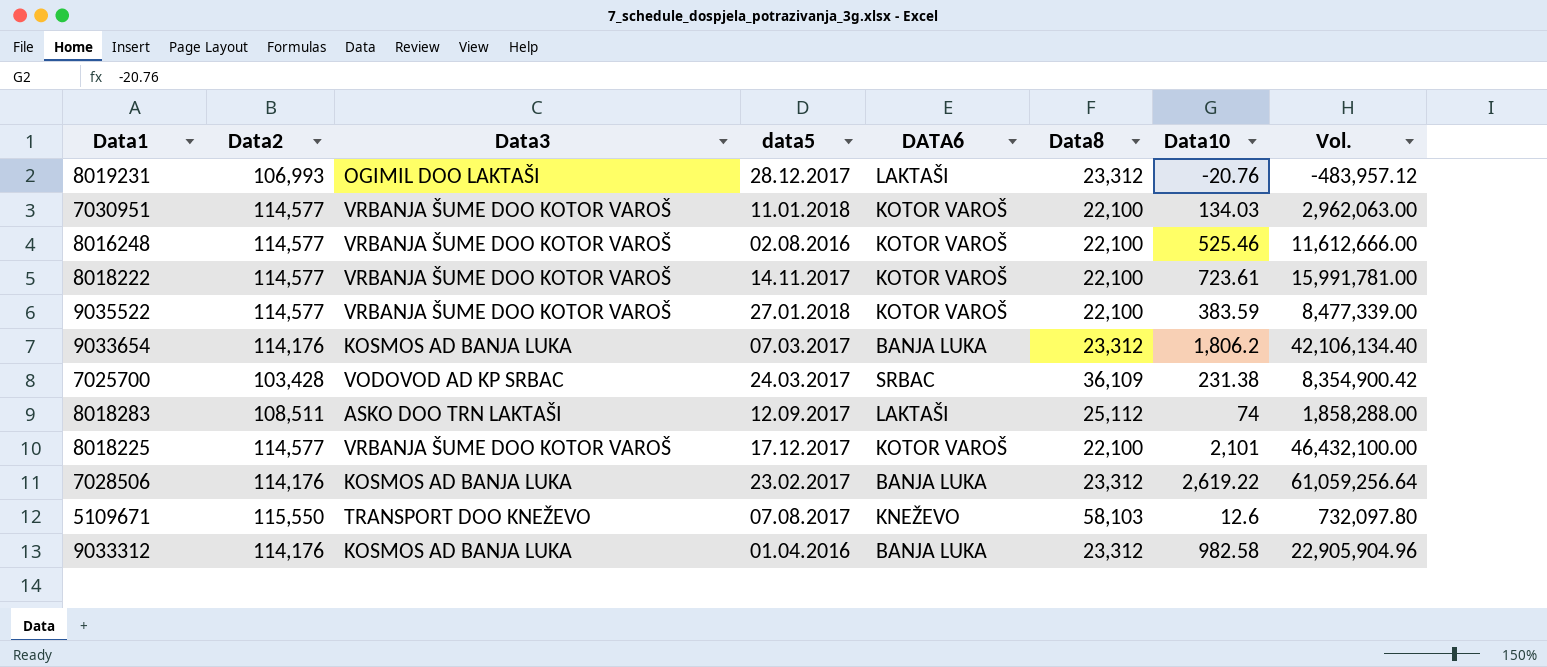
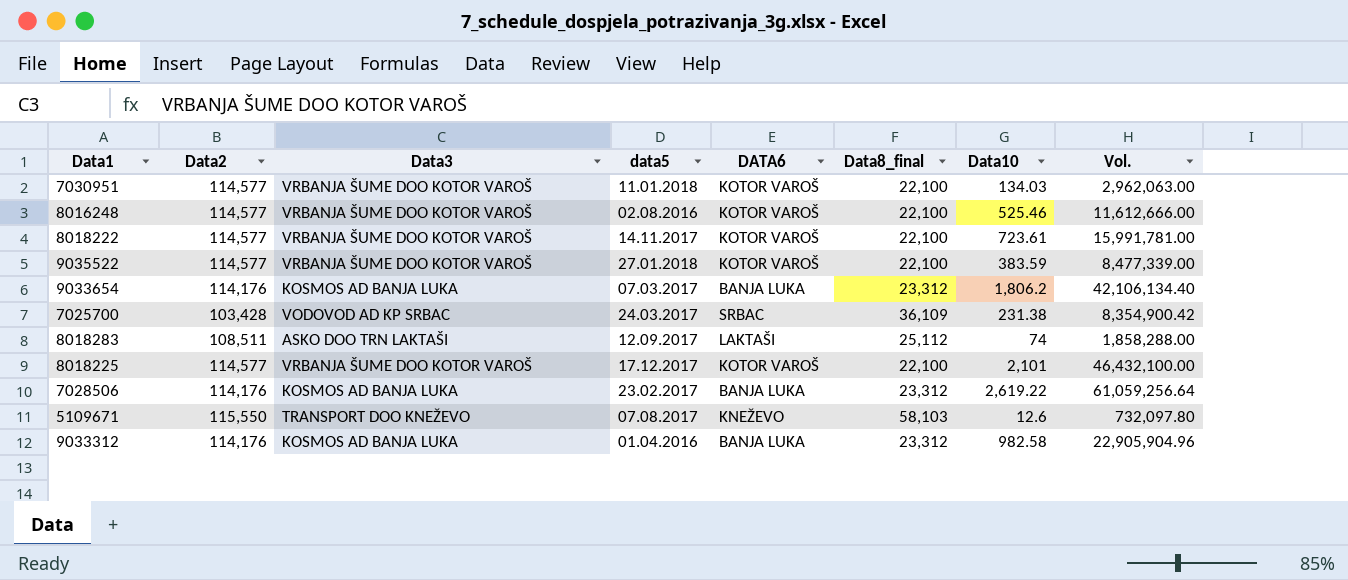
column name: Data8 -> Data8_final
row 8019231: 106,993 | OGIMIL DOO LAKTAŠI | 28.12.2017 | LAKTAŠI | 23,312 | -20.76 | -483,957.12 -> none

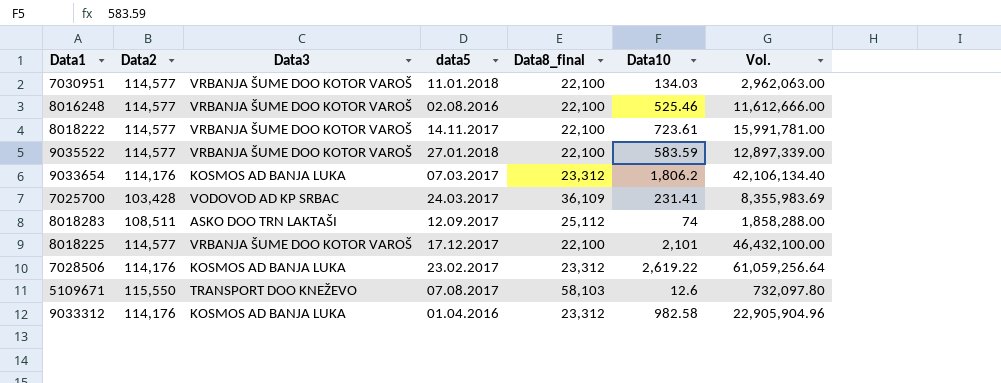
column DATA6 | position: 5 -> none
9035522 | Data10: 383.59 -> 583.59
9035522 | Vol.: 8,477,339.00 -> 12,897,339.00
7025700 | Data10: 231.38 -> 231.41
7025700 | Vol.: 8,354,900.42 -> 8,355,983.69

